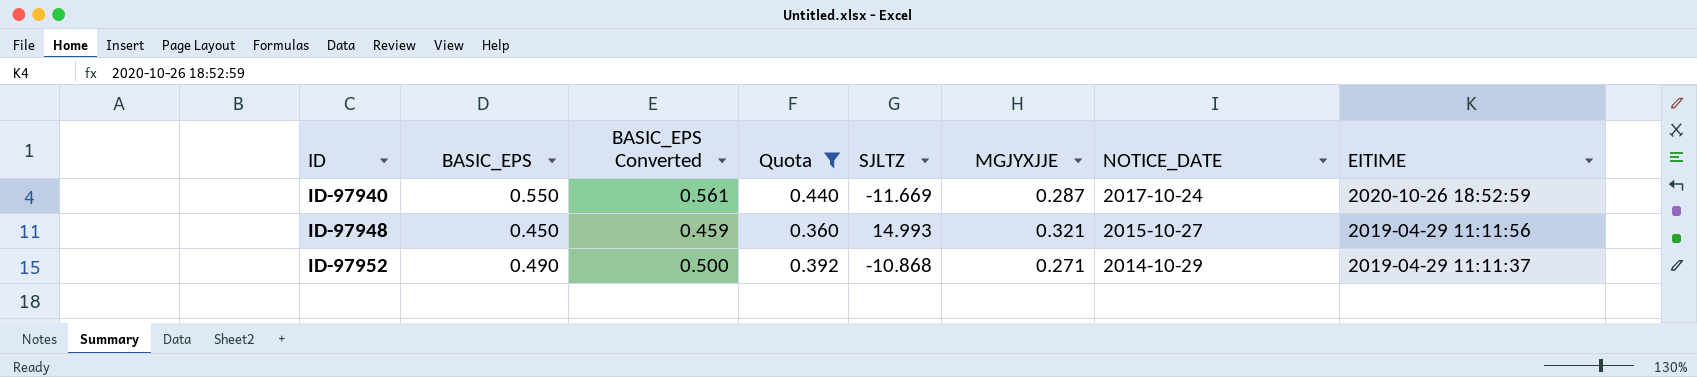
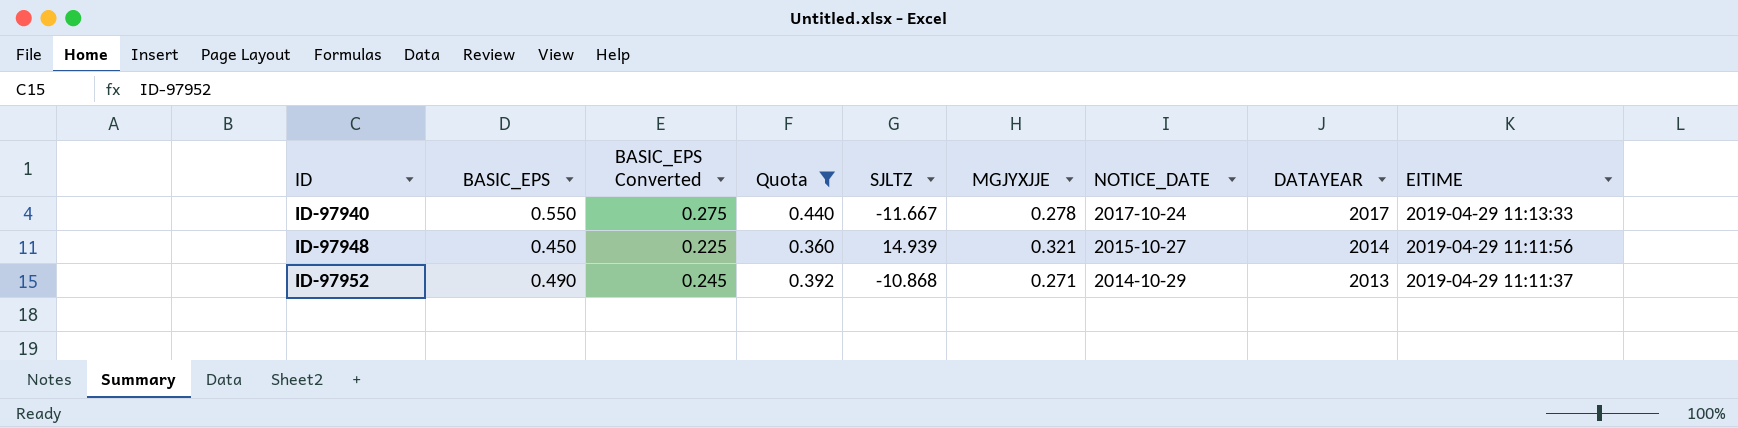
column BASIC_EPS Converted | formula: [BASIC_EPS] * 1.02 -> [BASIC_EPS] * 0.5
column DATAYEAR | position: none -> 8
ID-97940 | SJLTZ: -11.669 -> -11.667
ID-97940 | MGJYXJJE: 0.287 -> 0.278
ID-97940 | EITIME: 2020-10-26 18:52:59 -> 2019-04-29 11:13:33
ID-97948 | SJLTZ: 14.993 -> 14.939

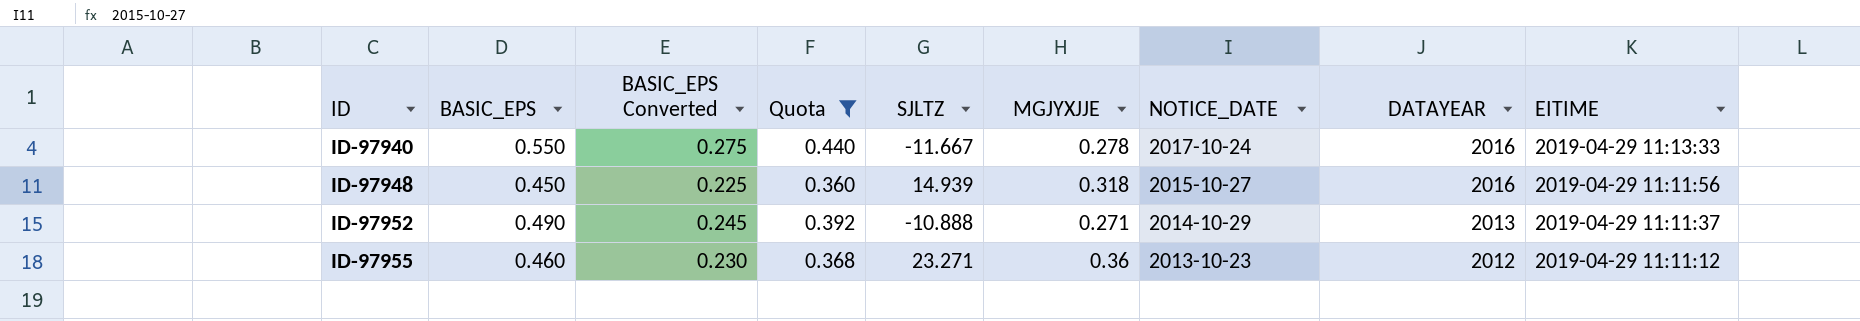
ID-97940 | DATAYEAR: 2017 -> 2016
ID-97948 | MGJYXJJE: 0.321 -> 0.318
ID-97948 | DATAYEAR: 2014 -> 2016
ID-97952 | SJLTZ: -10.868 -> -10.888
row ID-97955: none -> 0.460 | 0.230 | 0.368 | 23.271 | 0.36 | 2013-10-23 | 2012 | 2019-04-29 11:11:12

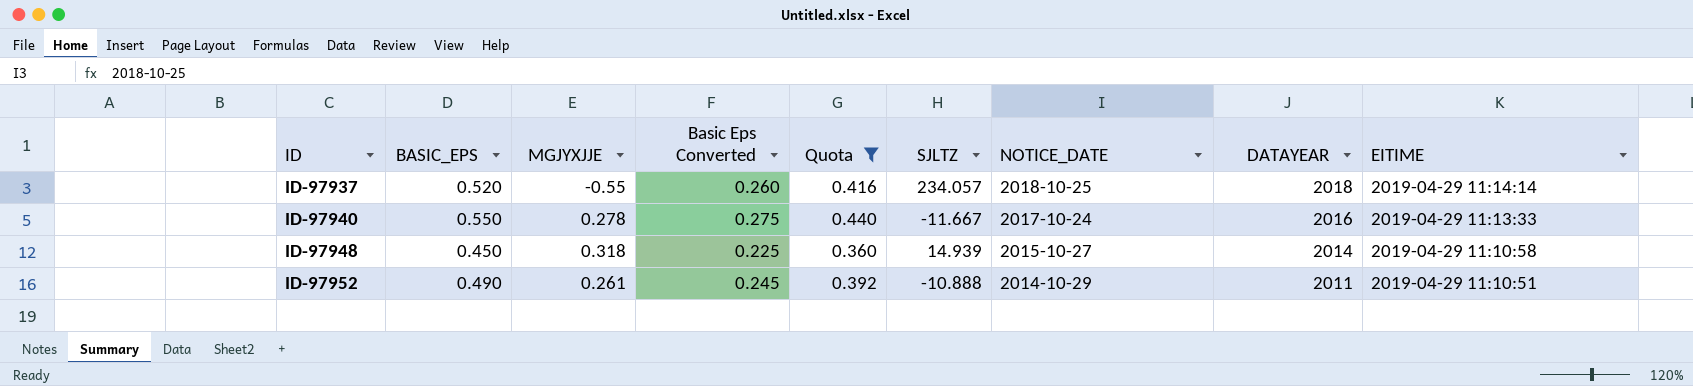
column MGJYXJJE | position: 6 -> 3
column name: BASIC_EPS Converted -> Basic Eps Converted
row ID-97955: 0.460 | 0.230 | 0.368 | 23.271 | 0.36 | 2013-10-23 | 2012 | 2019-04-29 11:11:12 -> none
row ID-97937: none -> 0.520 | -0.55 | 0.260 | 0.416 | 234.057 | 2018-10-25 | 2018 | 2019-04-29 11:14:14
ID-97948 | DATAYEAR: 2016 -> 2014
ID-97948 | EITIME: 2019-04-29 11:11:56 -> 2019-04-29 11:10:58
ID-97952 | MGJYXJJE: 0.271 -> 0.261
ID-97952 | DATAYEAR: 2013 -> 2011
ID-97952 | EITIME: 2019-04-29 11:11:37 -> 2019-04-29 11:10:51

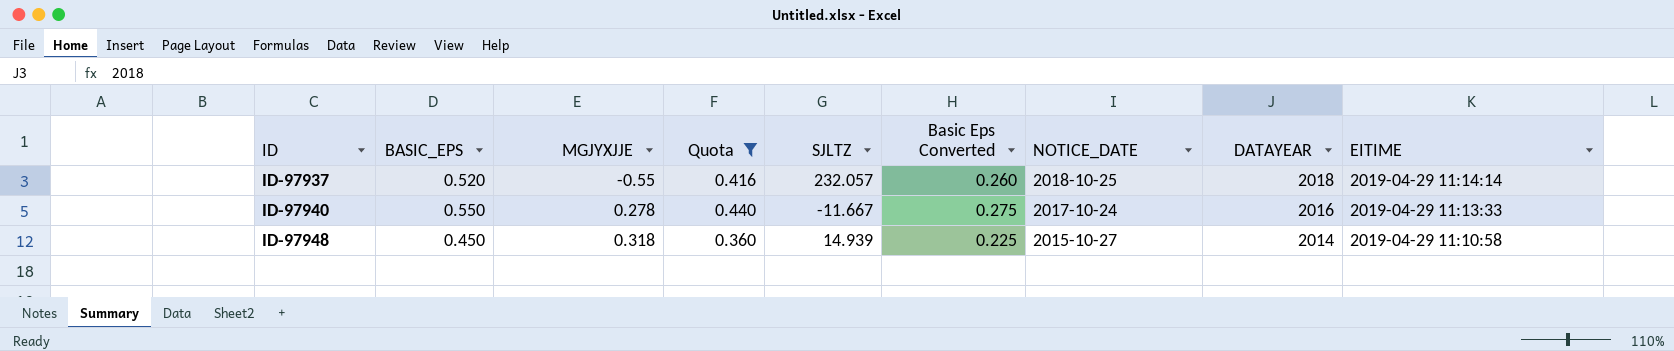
column Basic Eps Converted | position: 4 -> 6
row ID-97952: 0.490 | 0.261 | 0.245 | 0.392 | -10.888 | 2014-10-29 | 2011 | 2019-04-29 11:10:51 -> none
ID-97937 | SJLTZ: 234.057 -> 232.057

